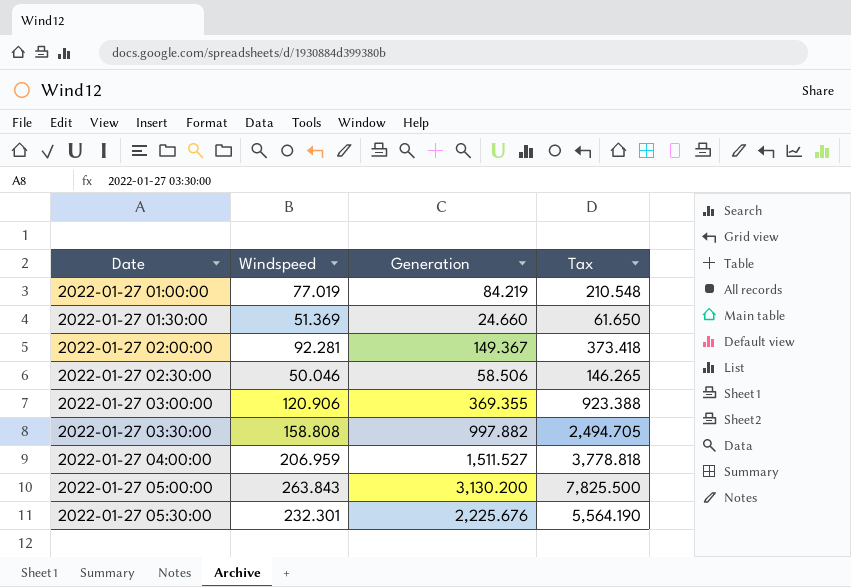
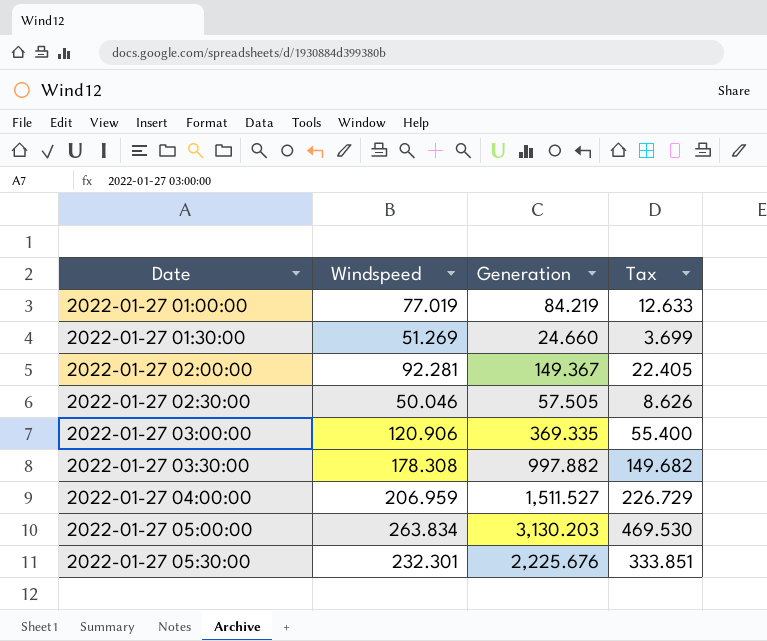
column Tax | formula: [Generation] * 2.5 -> [Generation] * 0.15
2022-01-27 01:30:00 | Windspeed: 51.369 -> 51.269
2022-01-27 02:30:00 | Generation: 58.506 -> 57.505
2022-01-27 03:00:00 | Generation: 369.355 -> 369.335
2022-01-27 03:30:00 | Windspeed: 158.808 -> 178.308
2022-01-27 05:00:00 | Windspeed: 263.843 -> 263.834
2022-01-27 05:00:00 | Generation: 3,130.200 -> 3,130.203

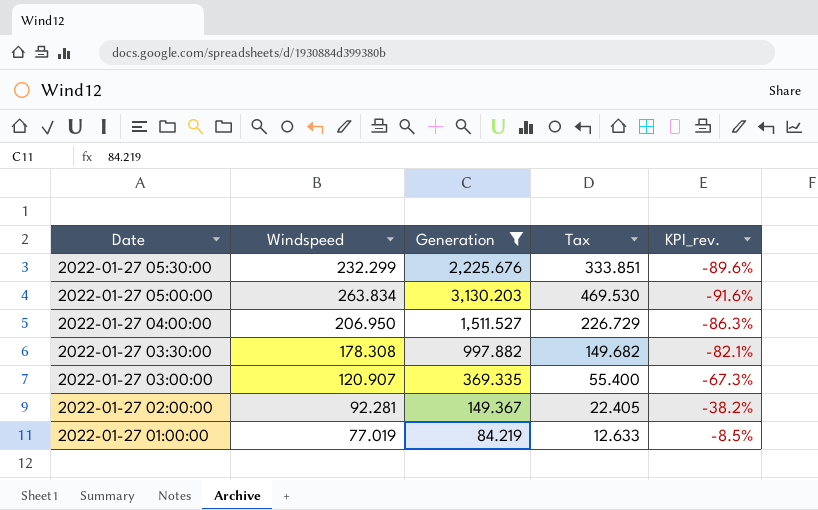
filter: none -> Generation >= 84.219
row order: Date ascending -> Date descending
column KPI_rev. | formula: none -> ([Windspeed] - [Generation]) / [Generation]
2022-01-27 05:30:00 | Windspeed: 232.301 -> 232.299
2022-01-27 04:00:00 | Windspeed: 206.959 -> 206.950
2022-01-27 03:00:00 | Windspeed: 120.906 -> 120.907

